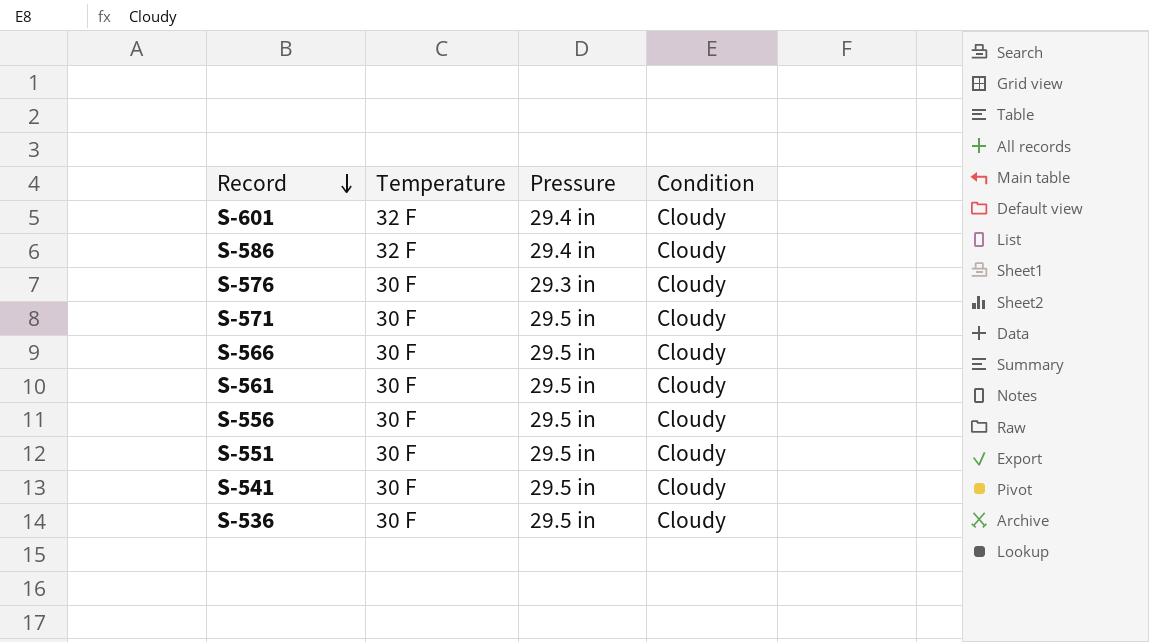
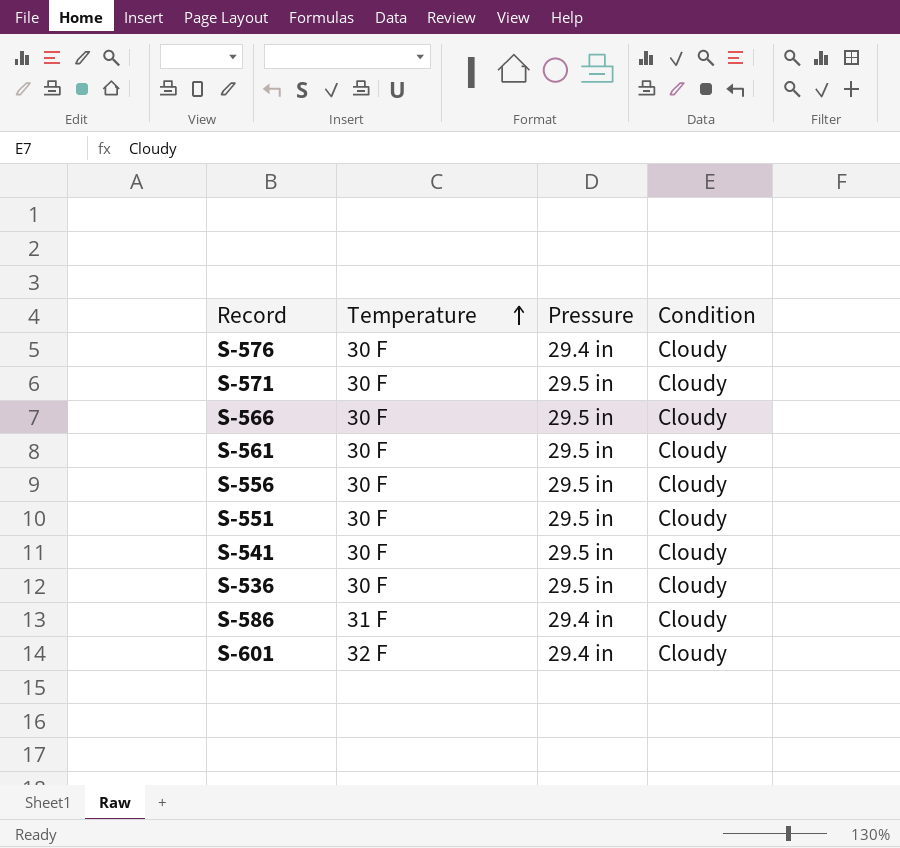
row order: Record descending -> Temperature ascending
S-576 | Pressure: 29.3 in -> 29.4 in
S-586 | Temperature: 32 F -> 31 F

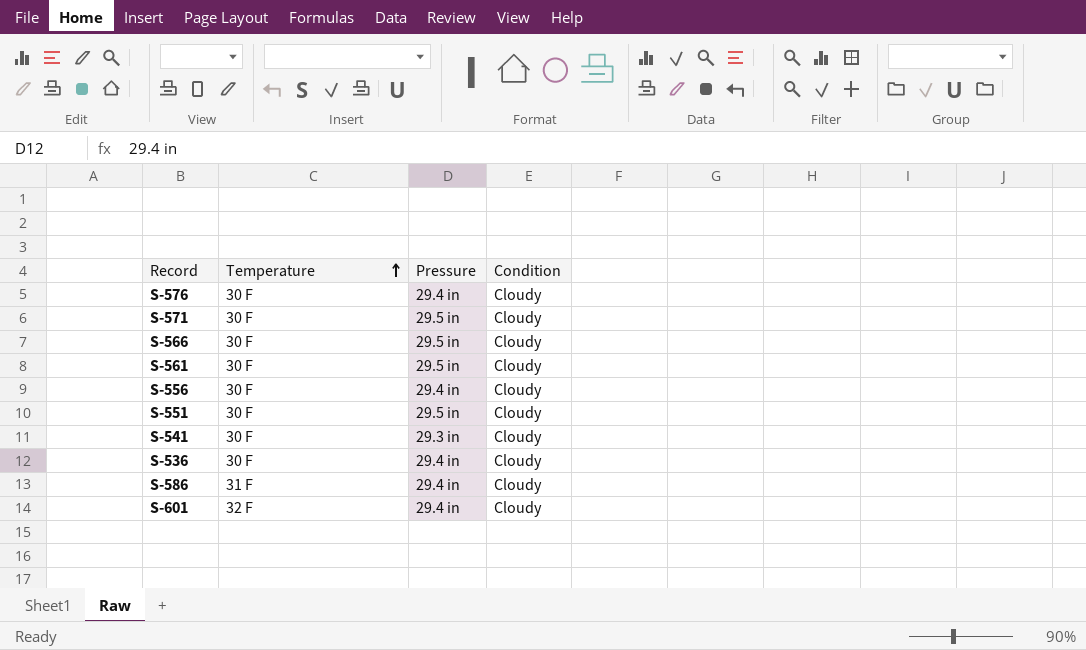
S-556 | Pressure: 29.5 in -> 29.4 in
S-541 | Pressure: 29.5 in -> 29.3 in
S-536 | Pressure: 29.5 in -> 29.4 in

